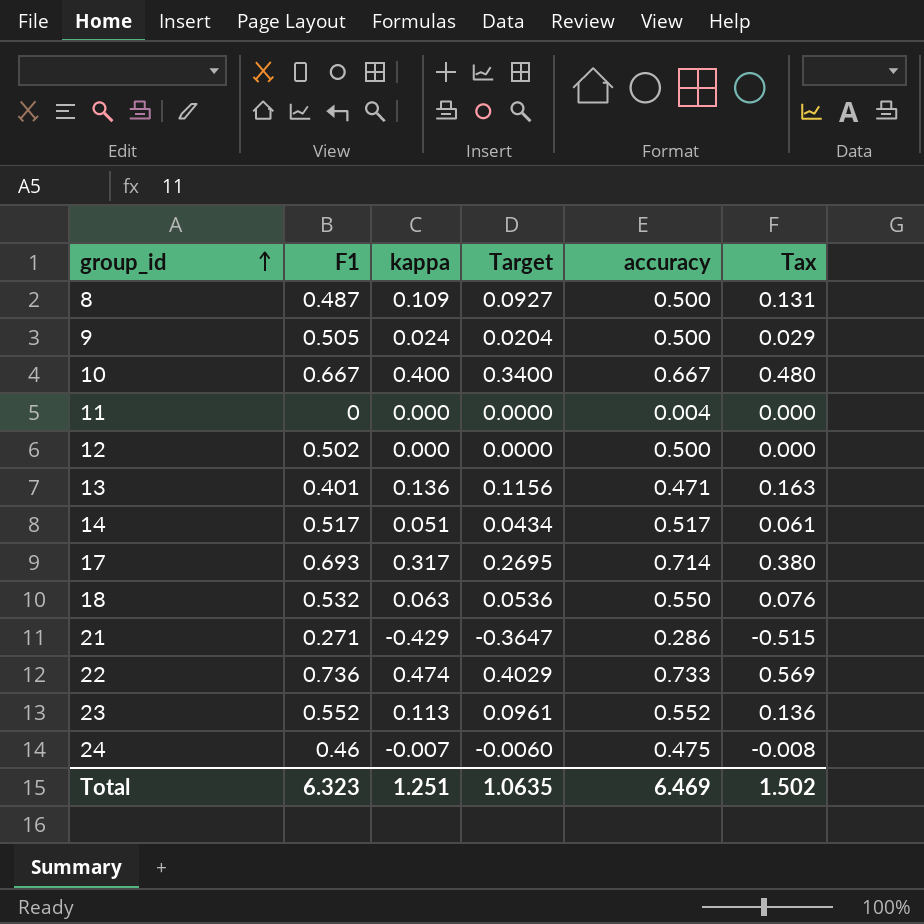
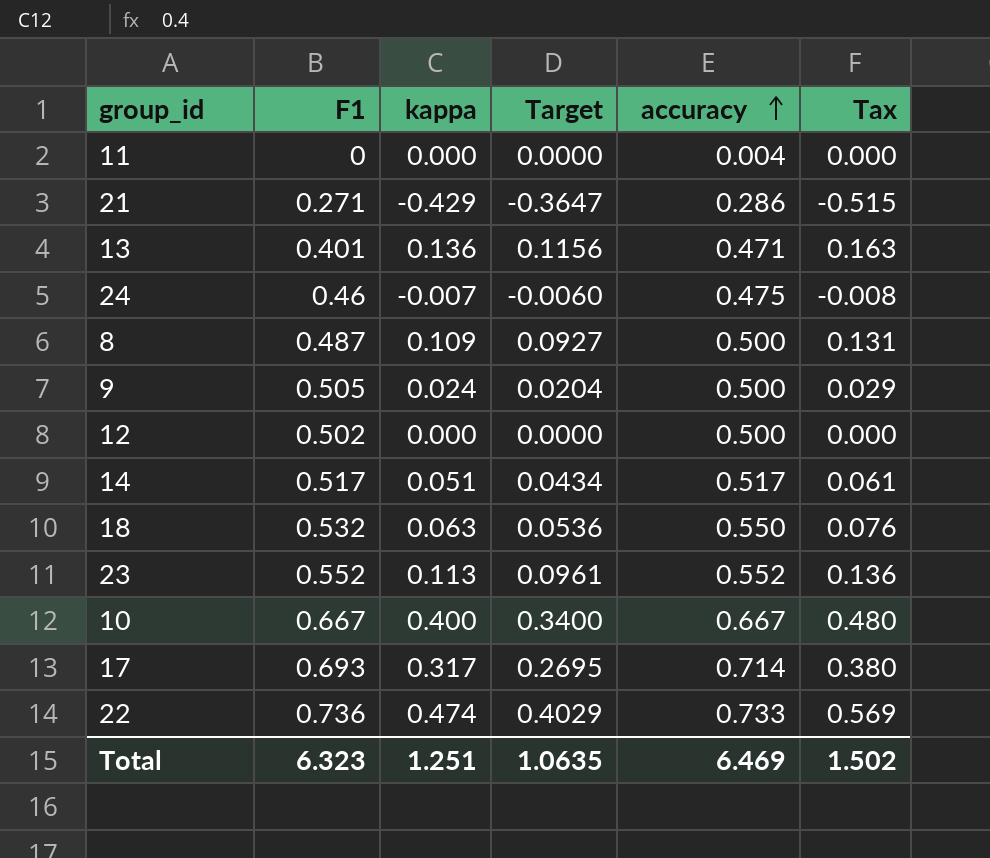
row order: group_id ascending -> accuracy ascending

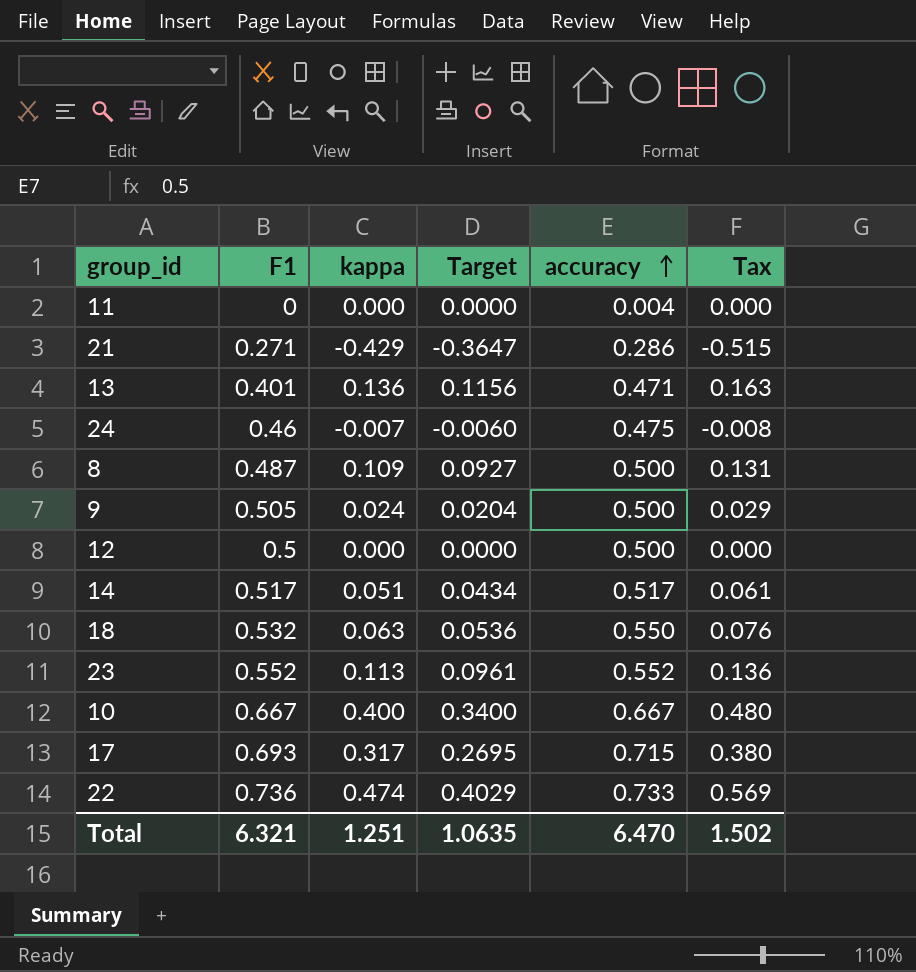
12 | F1: 0.502 -> 0.5
17 | accuracy: 0.714 -> 0.715
Total | F1: 6.323 -> 6.321
Total | accuracy: 6.469 -> 6.470

